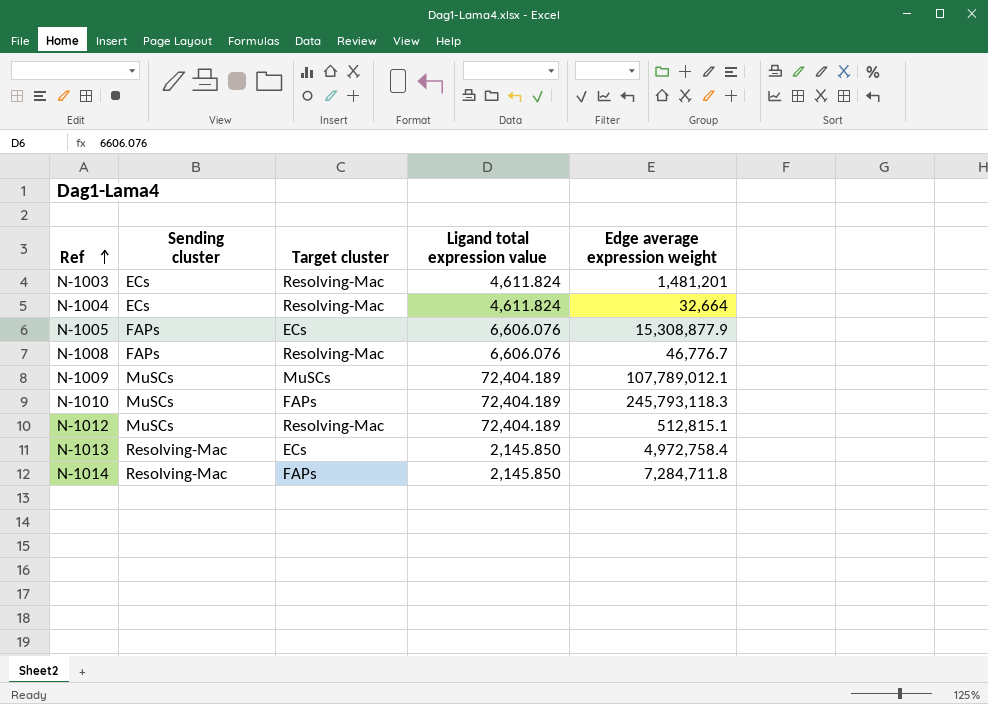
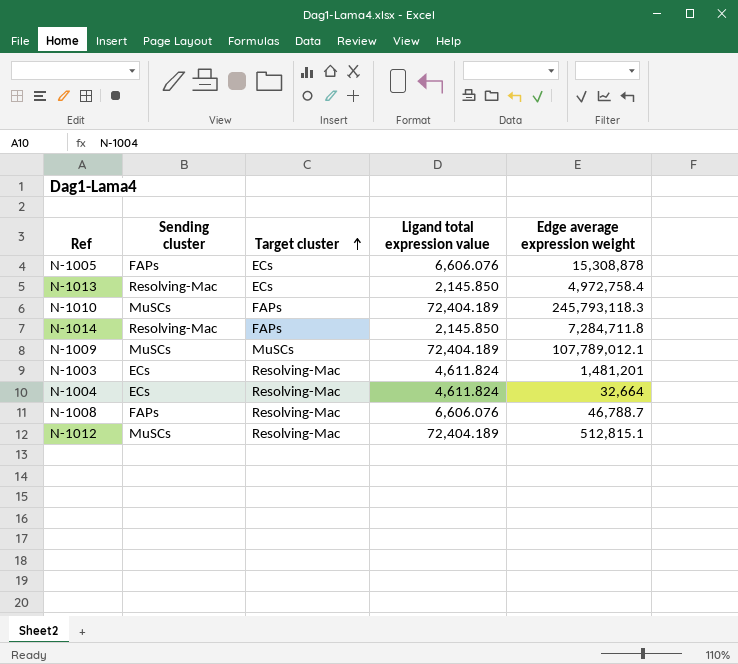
row order: Ref ascending -> Target cluster ascending
N-1005 | Edge average expression weight: 15,308,877.9 -> 15,308,878
N-1008 | Edge average expression weight: 46,776.7 -> 46,788.7

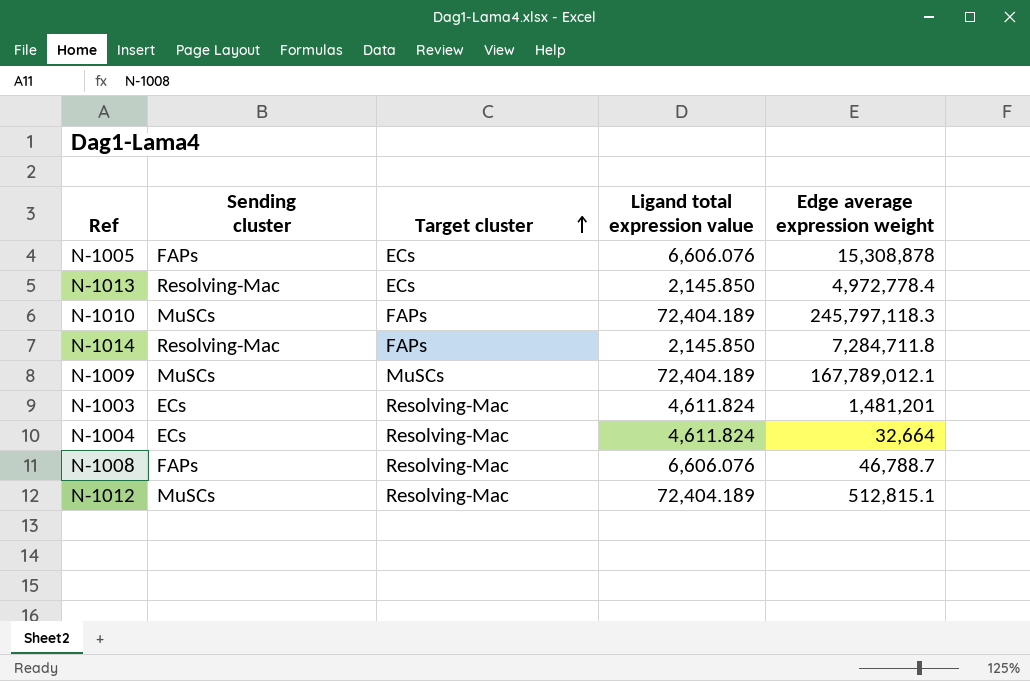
N-1013 | Edge average expression weight: 4,972,758.4 -> 4,972,778.4
N-1010 | Edge average expression weight: 245,793,118.3 -> 245,797,118.3
N-1009 | Edge average expression weight: 107,789,012.1 -> 167,789,012.1

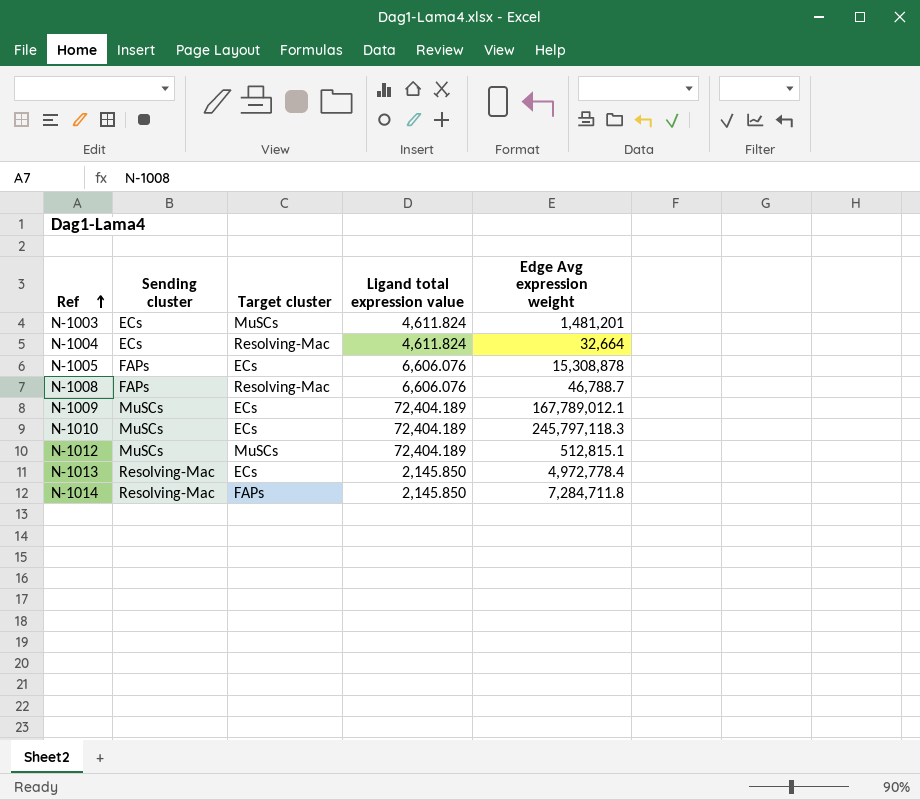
row order: Target cluster ascending -> Ref ascending
column name: Edge average expression weight -> Edge Avg expression weight
N-1003 | Target cluster: Resolving-Mac -> MuSCs
N-1009 | Target cluster: MuSCs -> ECs
N-1010 | Target cluster: FAPs -> ECs
N-1012 | Target cluster: Resolving-Mac -> MuSCs

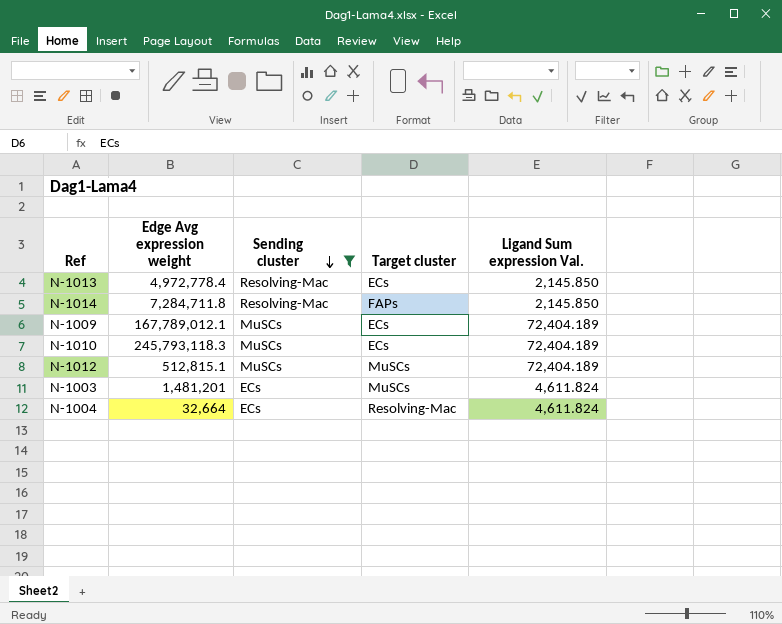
filter: none -> Sending cluster != FAPs
row order: Ref ascending -> Sending cluster descending
column Edge Avg expression weight | position: 5 -> 2
column name: Ligand total expression value -> Ligand Sum expression Val.
N-1010 | Edge Avg expression weight: 245,797,118.3 -> 245,793,118.3

